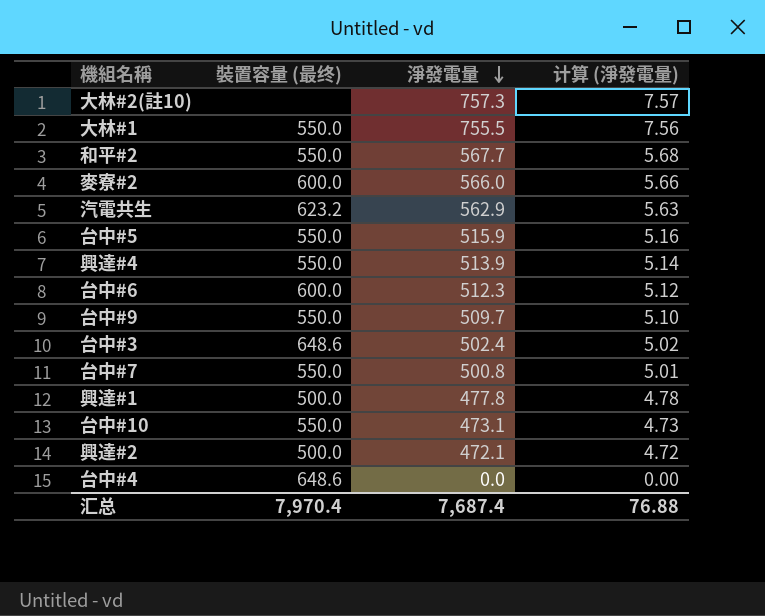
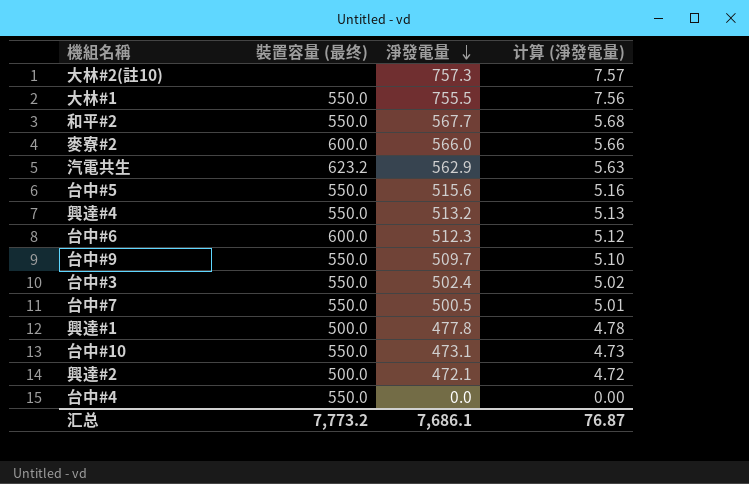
台中#5 | 淨發電量: 515.9 -> 515.6
興達#4 | 淨發電量: 513.9 -> 513.2
興達#4 | 计算 (淨發電量): 5.14 -> 5.13
台中#3 | 裝置容量 (最终): 648.6 -> 550.0
台中#7 | 淨發電量: 500.8 -> 500.5
台中#4 | 裝置容量 (最终): 648.6 -> 550.0
汇总 | 裝置容量 (最终): 7,970.4 -> 7,773.2
汇总 | 淨發電量: 7,687.4 -> 7,686.1
汇总 | 计算 (淨發電量): 76.88 -> 76.87

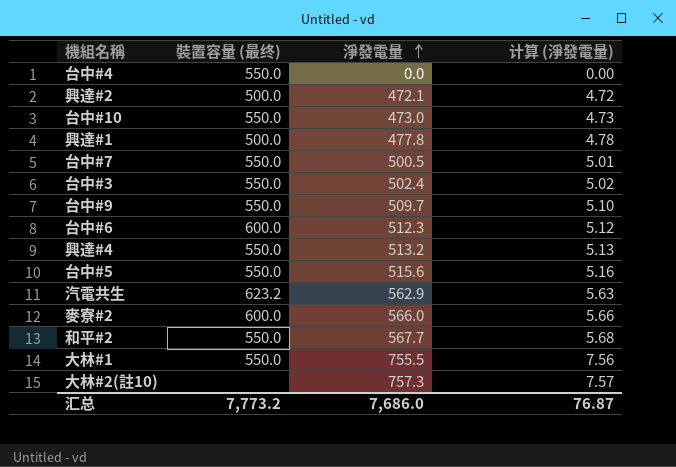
row order: 淨發電量 descending -> 淨發電量 ascending
台中#10 | 淨發電量: 473.1 -> 473.0
汇总 | 淨發電量: 7,686.1 -> 7,686.0

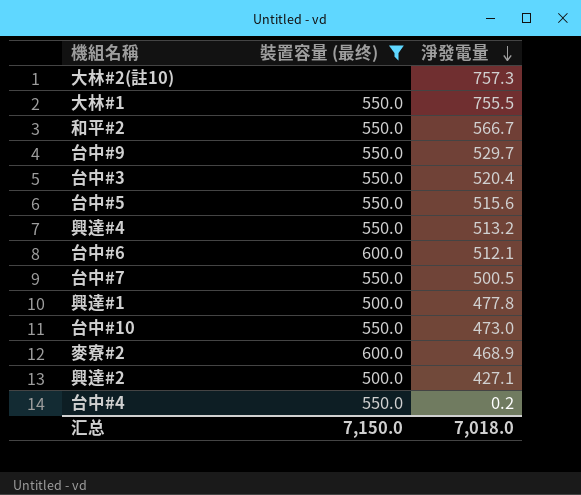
filter: none -> 裝置容量 (最终) != 623.2
row order: 淨發電量 ascending -> 淨發電量 descending
column 计算 (淨發電量) | formula: [淨發電量] * 0.01 -> none
和平#2 | 淨發電量: 567.7 -> 566.7
台中#9 | 淨發電量: 509.7 -> 529.7
台中#3 | 淨發電量: 502.4 -> 520.4
台中#6 | 淨發電量: 512.3 -> 512.1
麥寮#2 | 淨發電量: 566.0 -> 468.9
興達#2 | 淨發電量: 472.1 -> 427.1
台中#4 | 淨發電量: 0.0 -> 0.2
汇总 | 裝置容量 (最终): 7,773.2 -> 7,150.0
汇总 | 淨發電量: 7,686.0 -> 7,018.0

